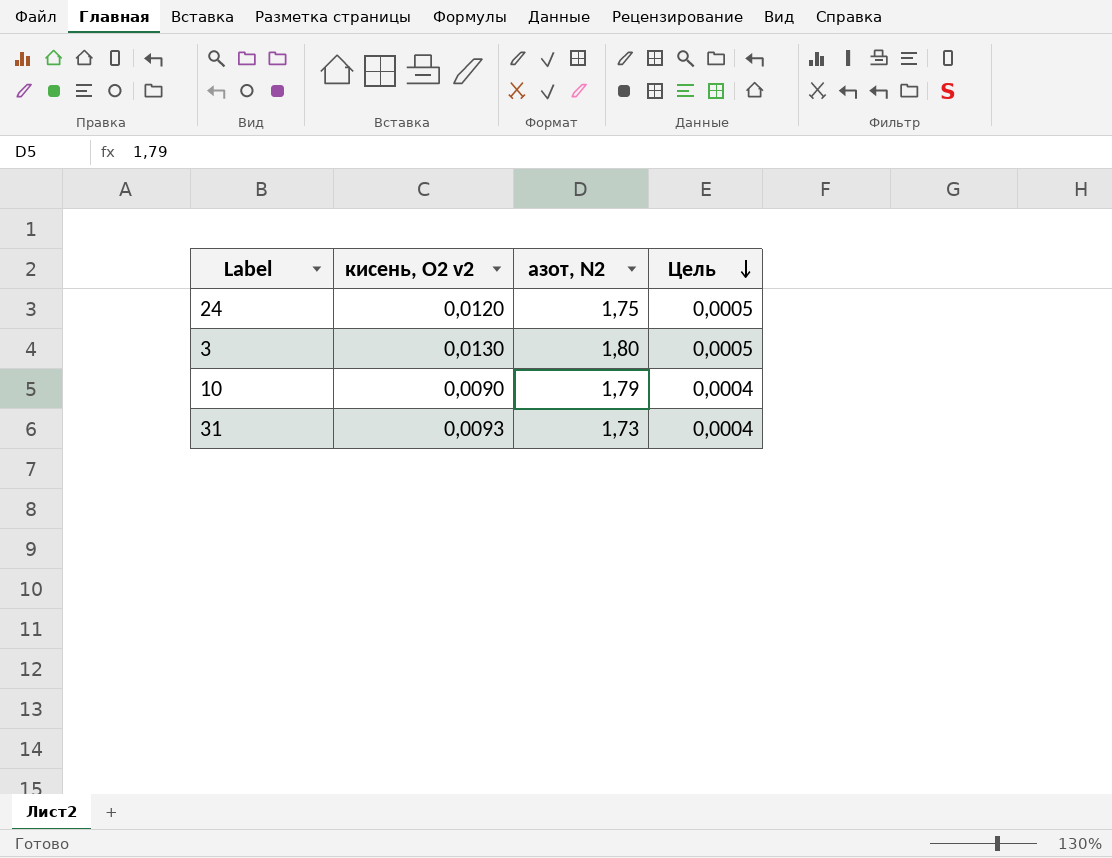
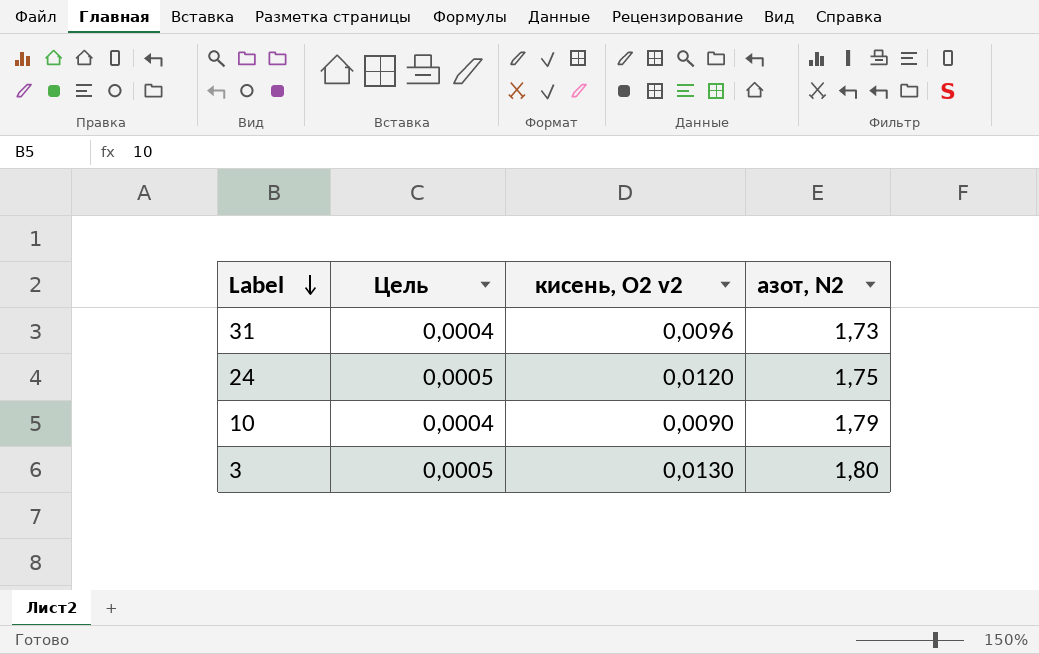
row order: Цель descending -> Label descending
column Цель | position: 4 -> 2
31 | кисень, О2 v2: 0,0093 -> 0,0096

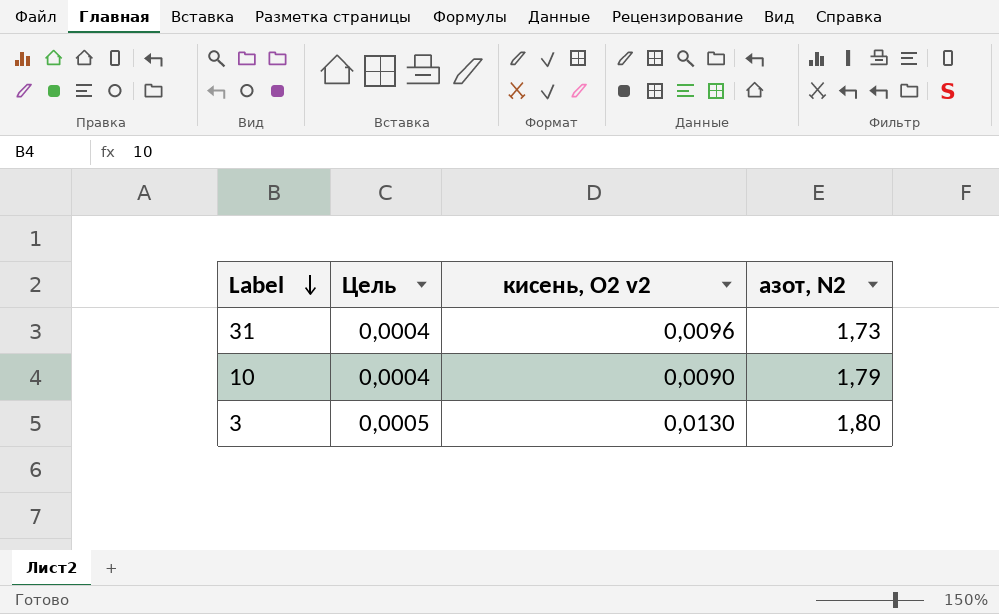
row 24: 0,0005 | 0,0120 | 1,75 -> none

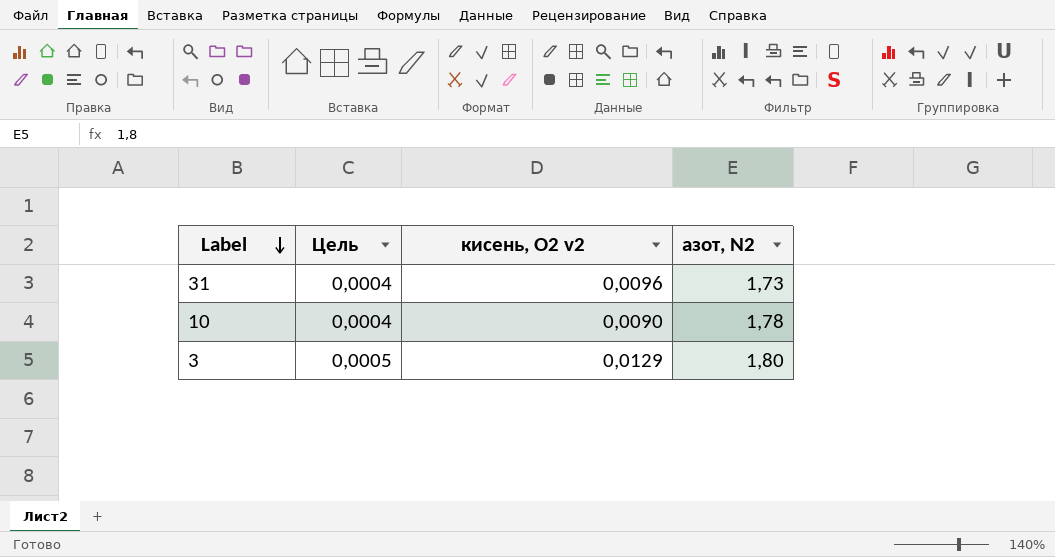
10 | азот, N2: 1,79 -> 1,78
3 | кисень, О2 v2: 0,0130 -> 0,0129

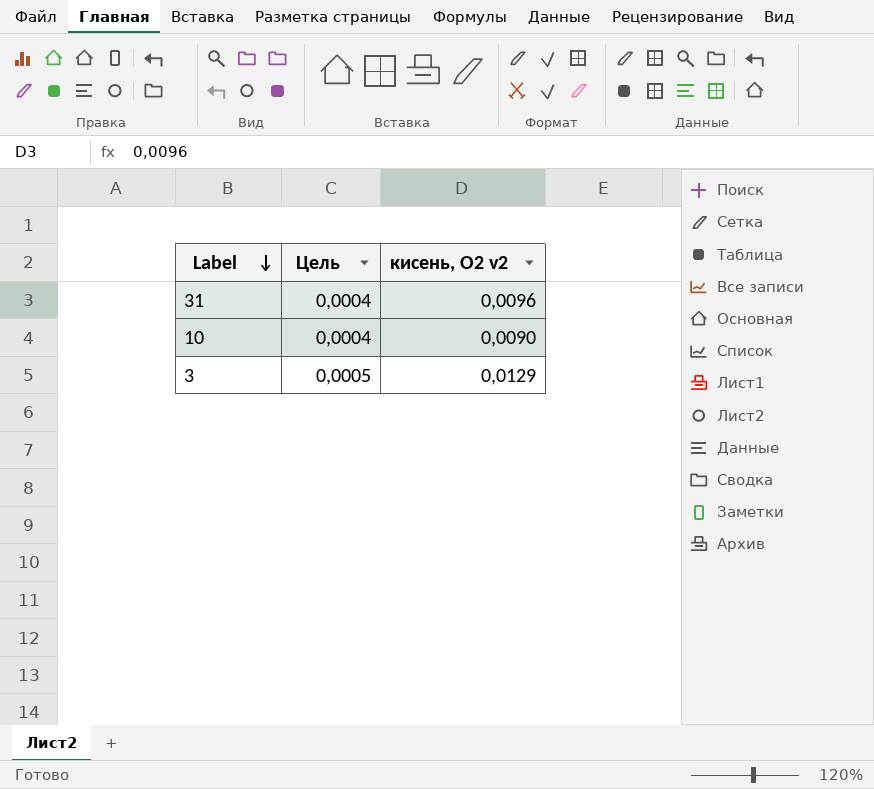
column азот, N2 | position: 4 -> none

